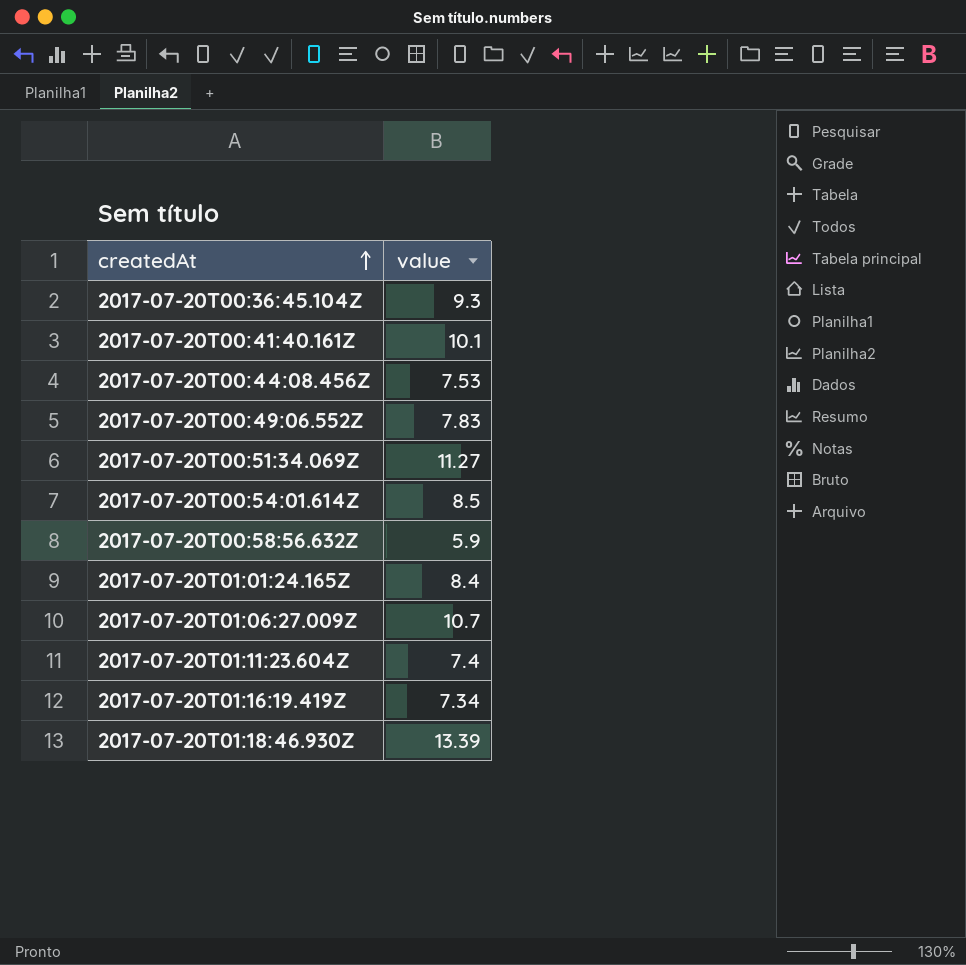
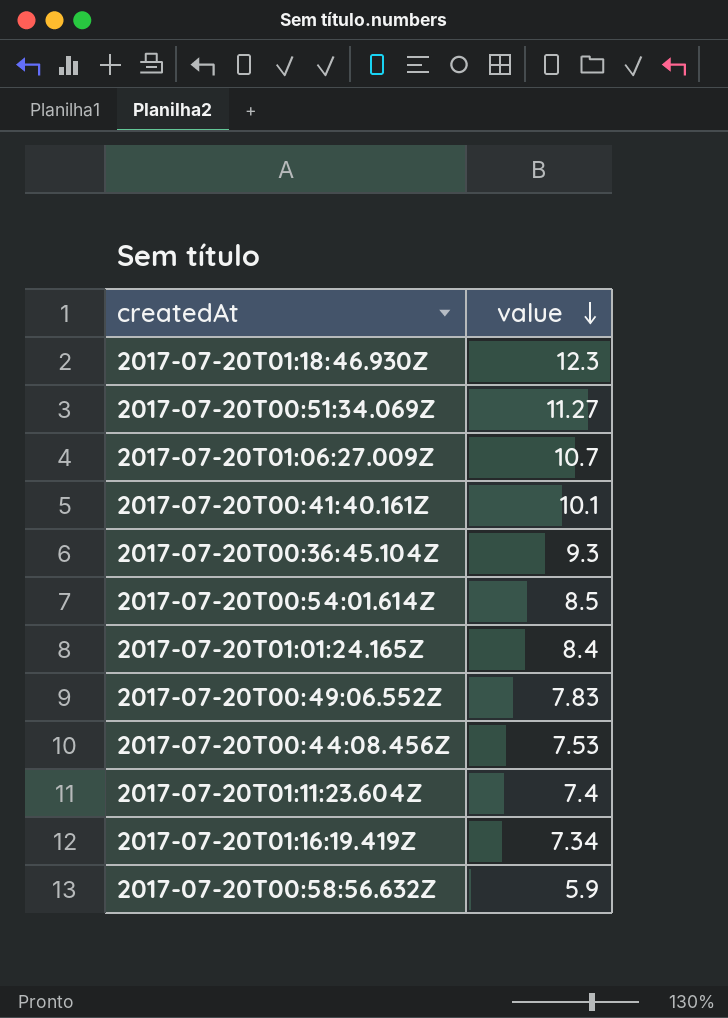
row order: createdAt ascending -> value descending
2017-07-20T01:18:46.930Z | value: 13.39 -> 12.3

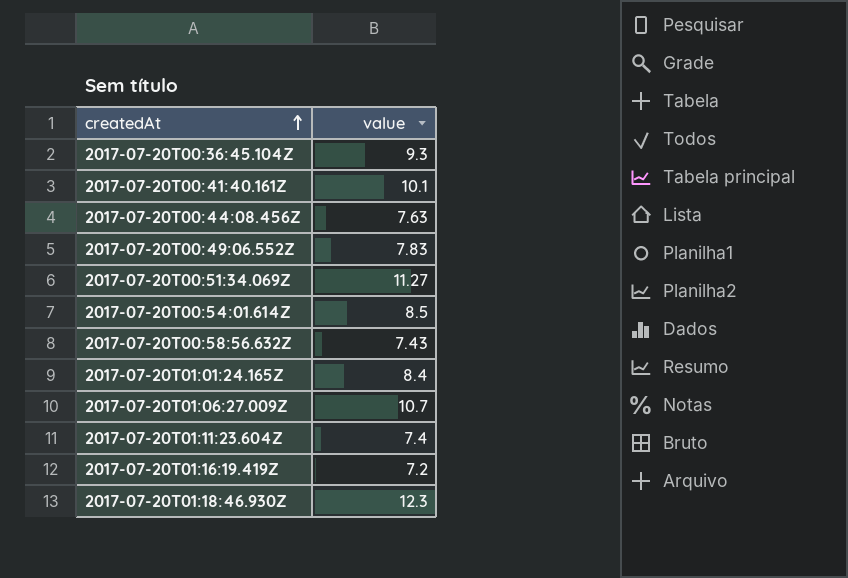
row order: value descending -> createdAt ascending
2017-07-20T00:44:08.456Z | value: 7.53 -> 7.63
2017-07-20T00:58:56.632Z | value: 5.9 -> 7.43
2017-07-20T01:16:19.419Z | value: 7.34 -> 7.2

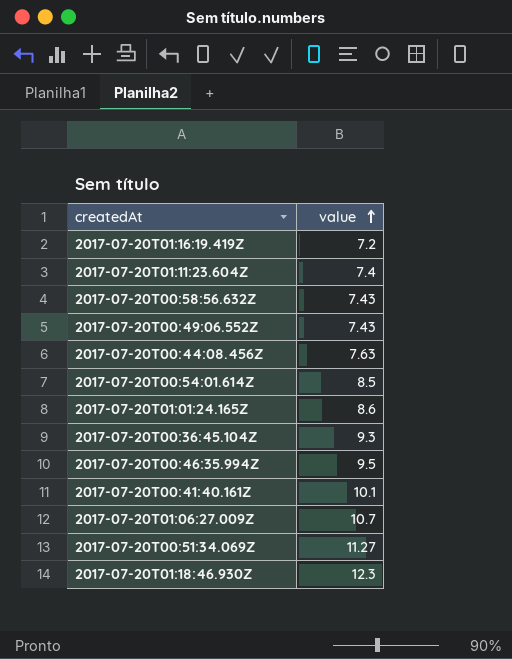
row order: createdAt ascending -> value ascending
2017-07-20T00:49:06.552Z | value: 7.83 -> 7.43
2017-07-20T01:01:24.165Z | value: 8.4 -> 8.6
row 2017-07-20T00:46:35.994Z: none -> 9.5

